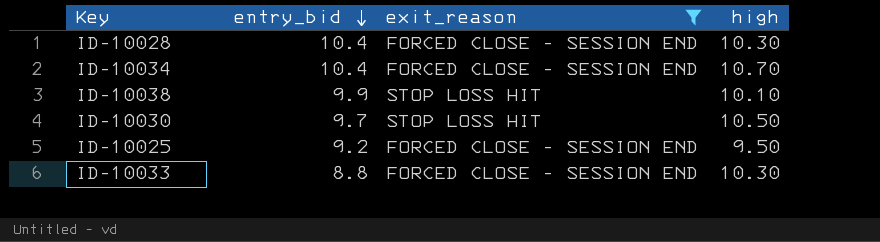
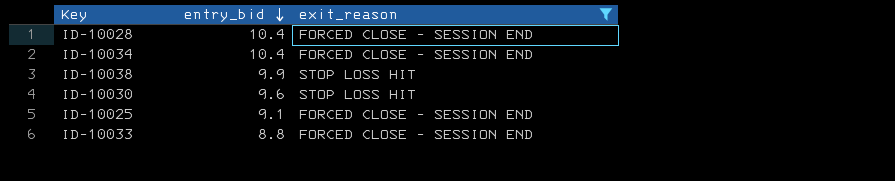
column high | position: 4 -> none
ID-10030 | entry_bid: 9.7 -> 9.6
ID-10025 | entry_bid: 9.2 -> 9.1

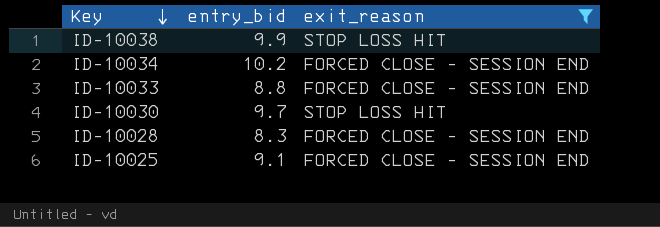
row order: entry_bid descending -> Key descending
ID-10034 | entry_bid: 10.4 -> 10.2
ID-10030 | entry_bid: 9.6 -> 9.7
ID-10028 | entry_bid: 10.4 -> 8.3

